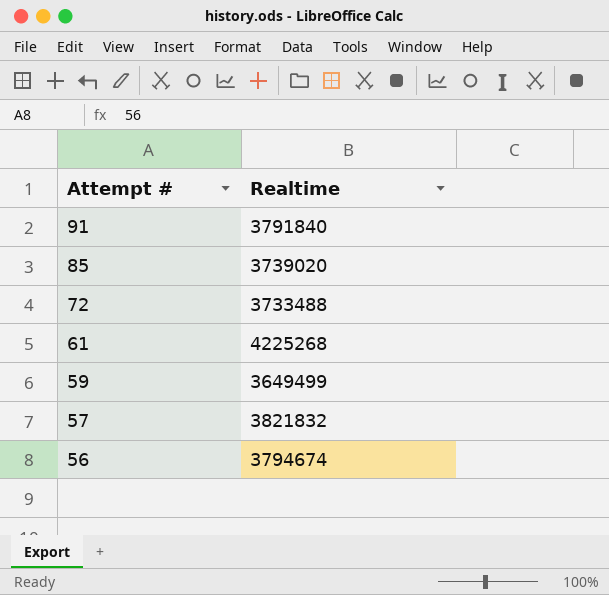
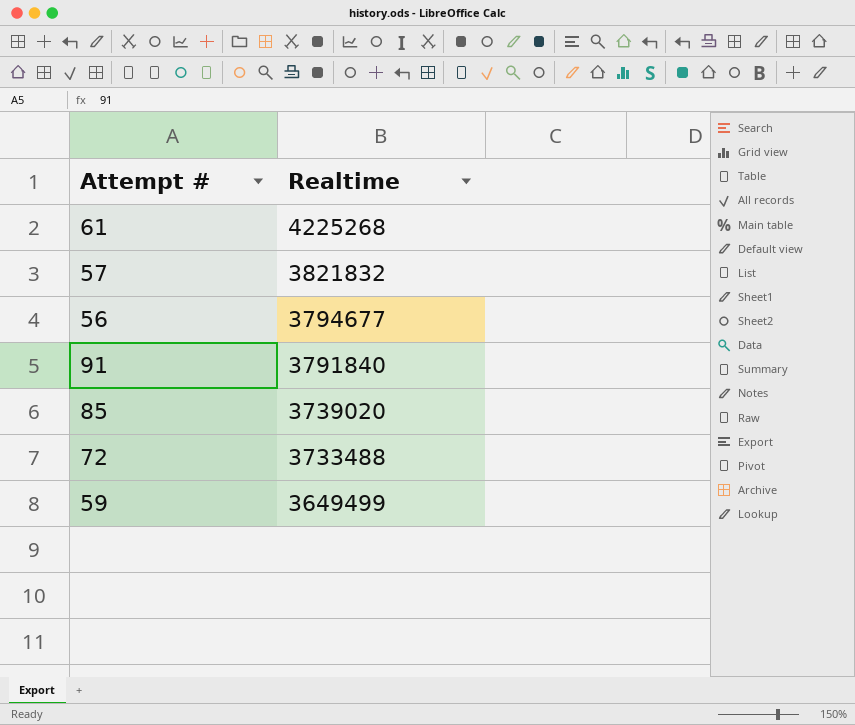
row order: Attempt # descending -> Realtime descending
56 | Realtime: 3794674 -> 3794677

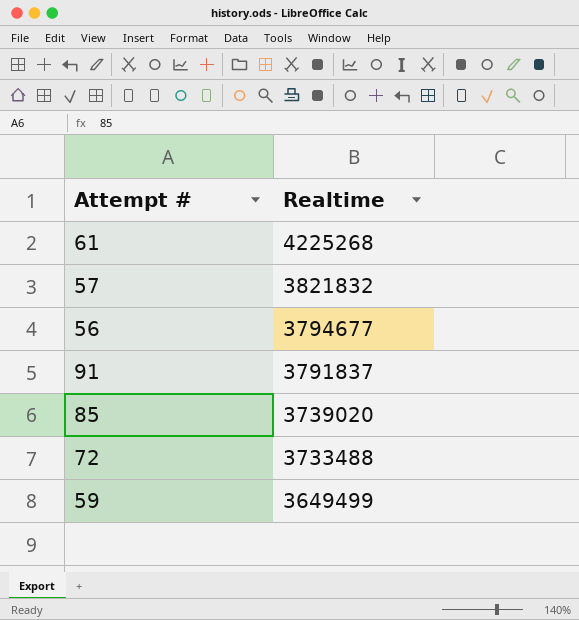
91 | Realtime: 3791840 -> 3791837

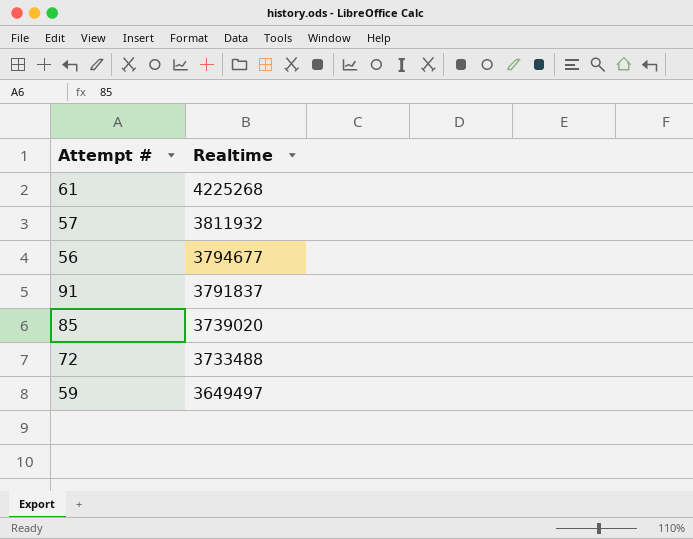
57 | Realtime: 3821832 -> 3811932
59 | Realtime: 3649499 -> 3649497

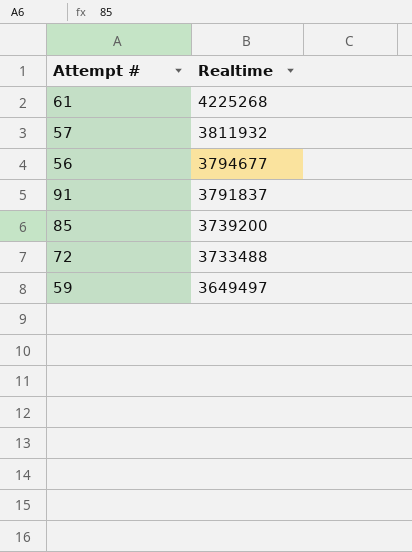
85 | Realtime: 3739020 -> 3739200

